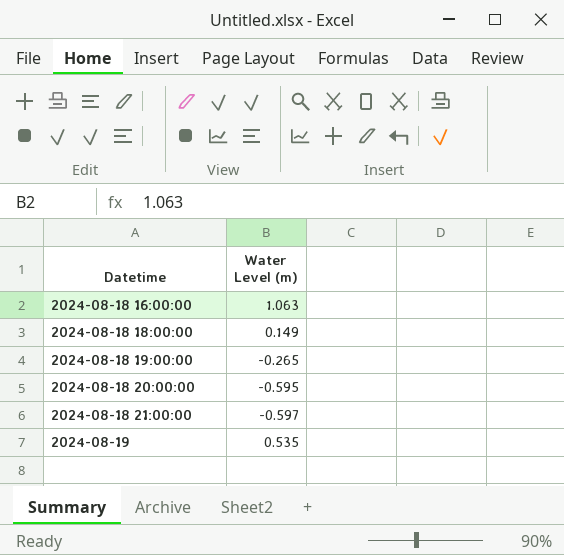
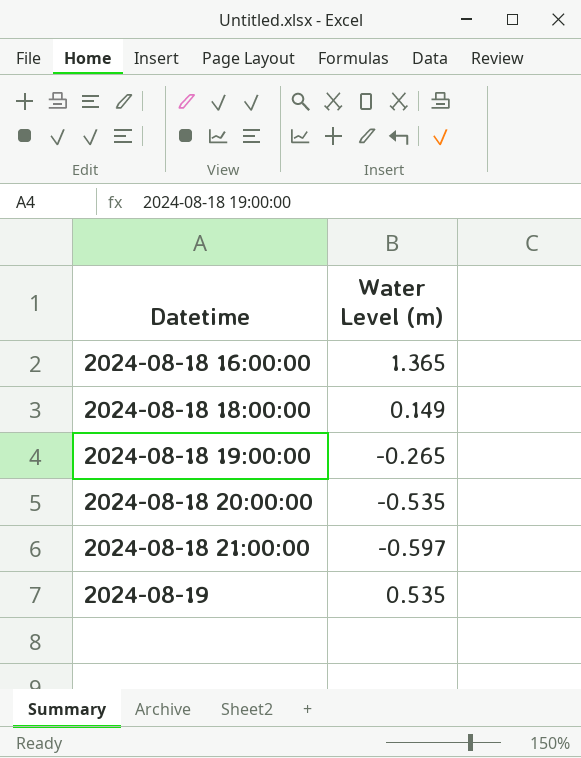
2024-08-18 16:00:00 | Water Level (m): 1.063 -> 1.365
2024-08-18 20:00:00 | Water Level (m): -0.595 -> -0.535

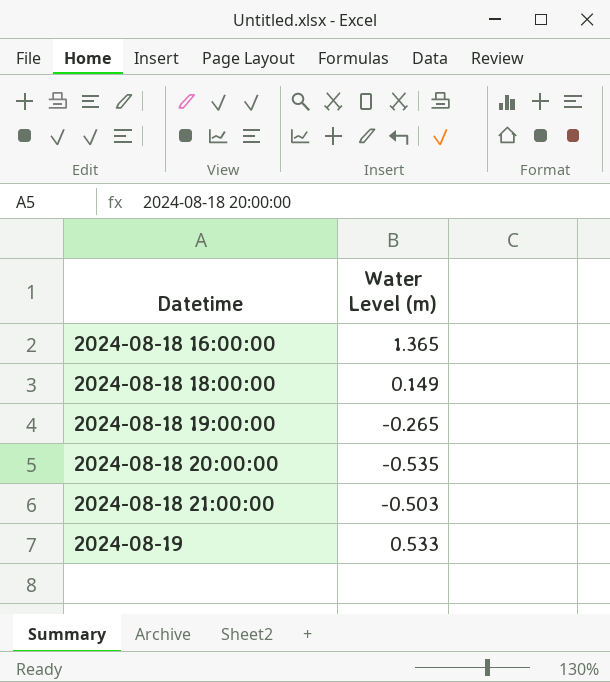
2024-08-18 21:00:00 | Water Level (m): -0.597 -> -0.503
2024-08-19 | Water Level (m): 0.535 -> 0.533

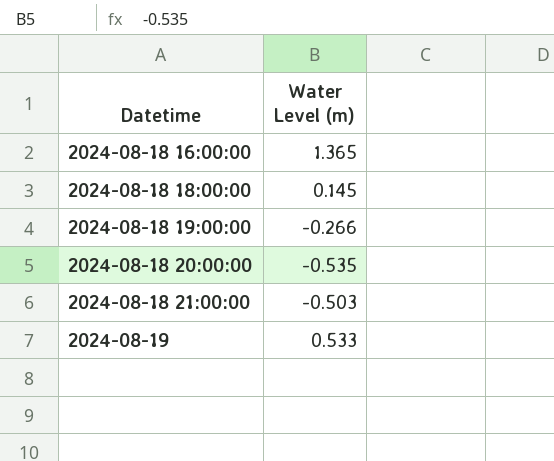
2024-08-18 18:00:00 | Water Level (m): 0.149 -> 0.145
2024-08-18 19:00:00 | Water Level (m): -0.265 -> -0.266

